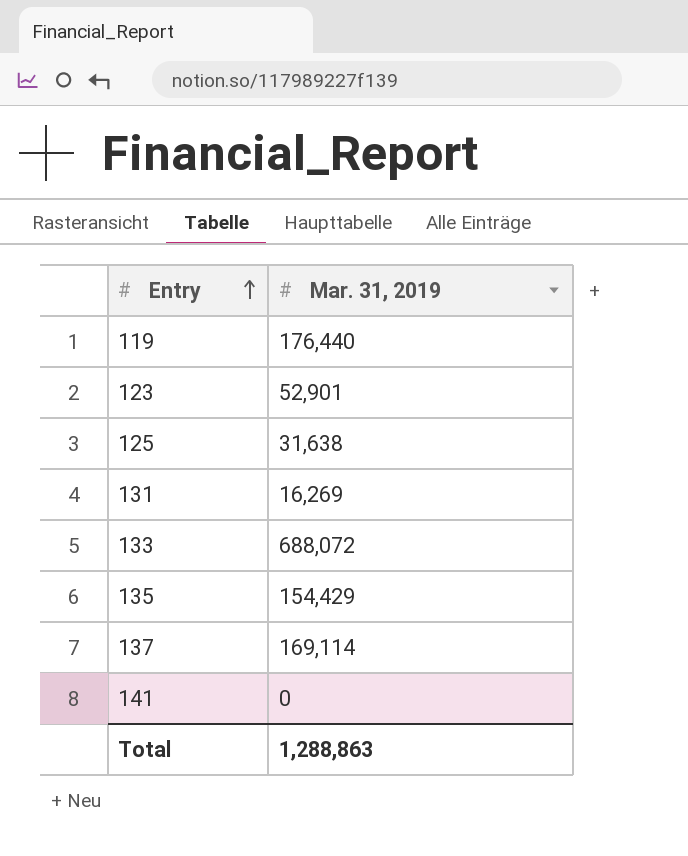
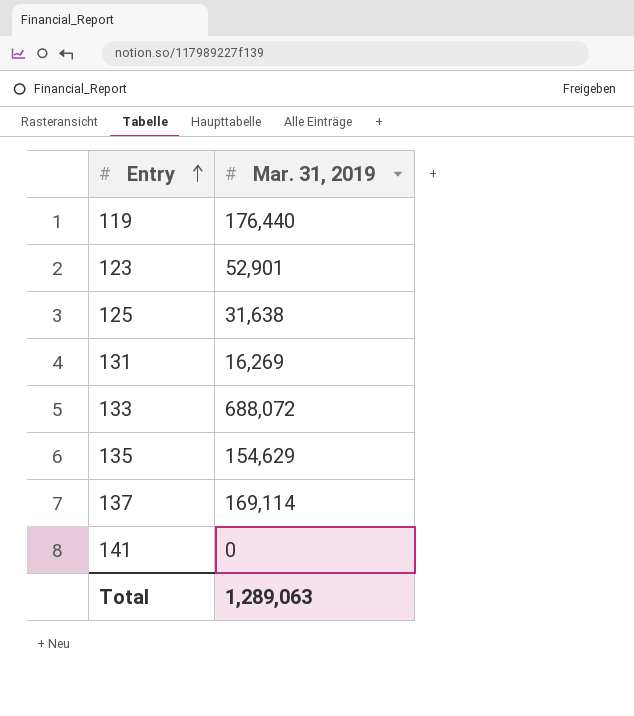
135 | Mar. 31, 2019: 154,429 -> 154,629
Total | Mar. 31, 2019: 1,288,863 -> 1,289,063

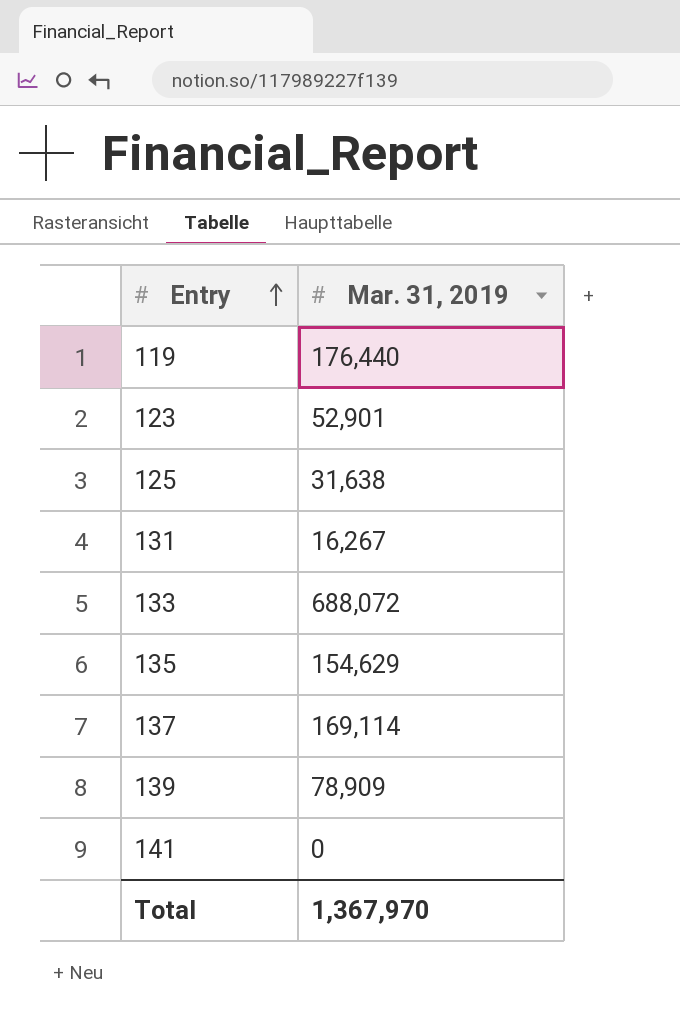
131 | Mar. 31, 2019: 16,269 -> 16,267
row 139: none -> 78,909
Total | Mar. 31, 2019: 1,289,063 -> 1,367,970

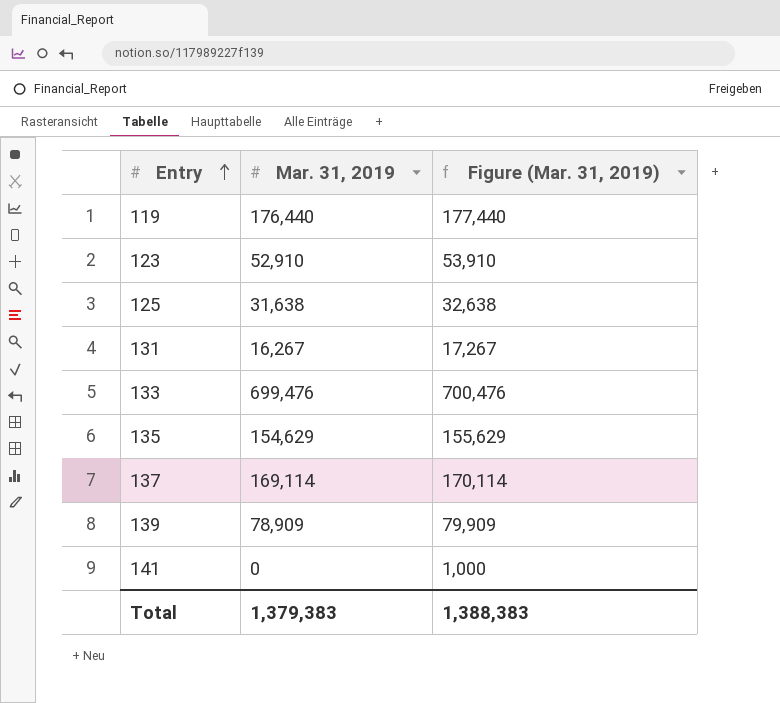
column Figure (Mar. 31, 2019) | formula: none -> [Mar. 31, 2019] + 1000
123 | Mar. 31, 2019: 52,901 -> 52,910
133 | Mar. 31, 2019: 688,072 -> 699,476
Total | Mar. 31, 2019: 1,367,970 -> 1,379,383

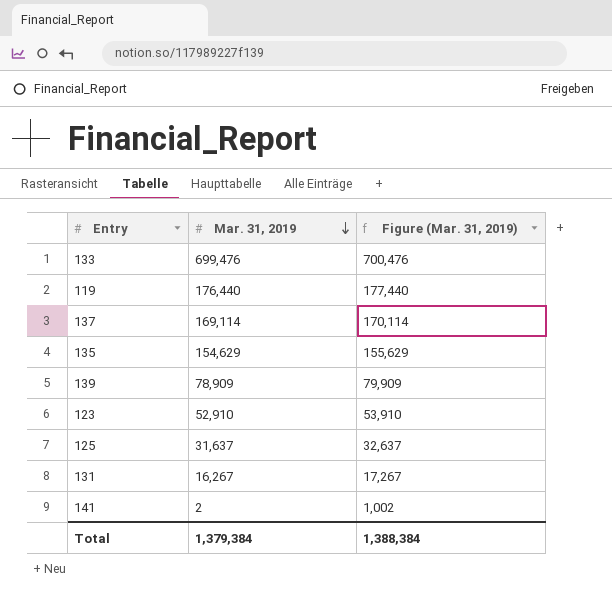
row order: Entry ascending -> Mar. 31, 2019 descending
125 | Mar. 31, 2019: 31,638 -> 31,637
125 | Figure (Mar. 31, 2019): 32,638 -> 32,637
141 | Mar. 31, 2019: 0 -> 2
141 | Figure (Mar. 31, 2019): 1,000 -> 1,002
Total | Mar. 31, 2019: 1,379,383 -> 1,379,384
Total | Figure (Mar. 31, 2019): 1,388,383 -> 1,388,384

